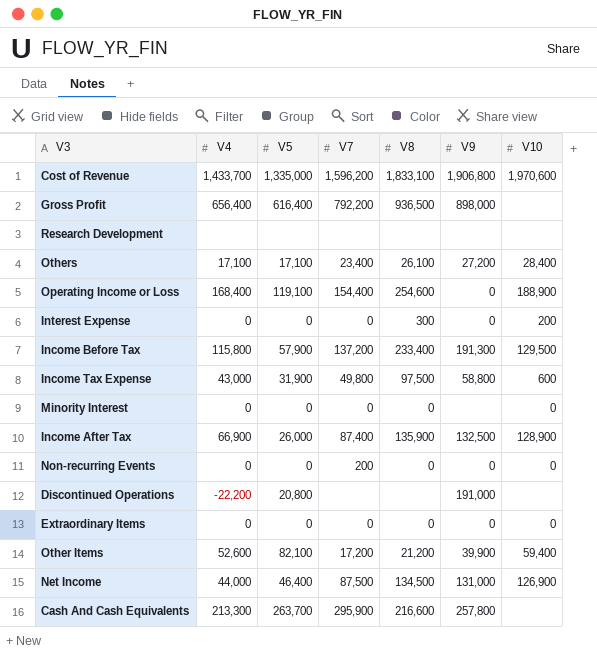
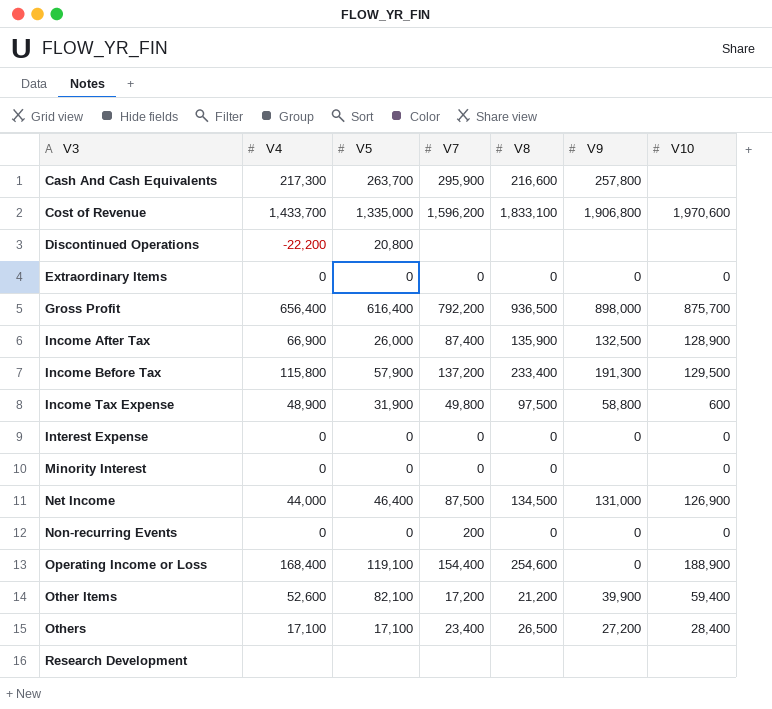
row order: none -> V3 ascending
Cash And Cash Equivalents | V4: 213,300 -> 217,300
Discontinued Operations | V9: 191,000 -> none
Gross Profit | V10: none -> 875,700
Income Tax Expense | V4: 43,000 -> 48,900
Interest Expense | V8: 300 -> 0
Interest Expense | V10: 200 -> 0
Others | V8: 26,100 -> 26,500

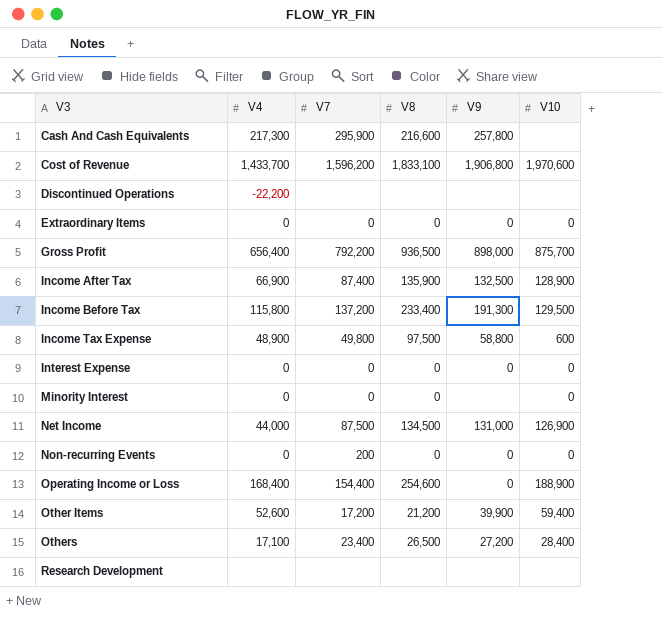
column V5 | position: 3 -> none

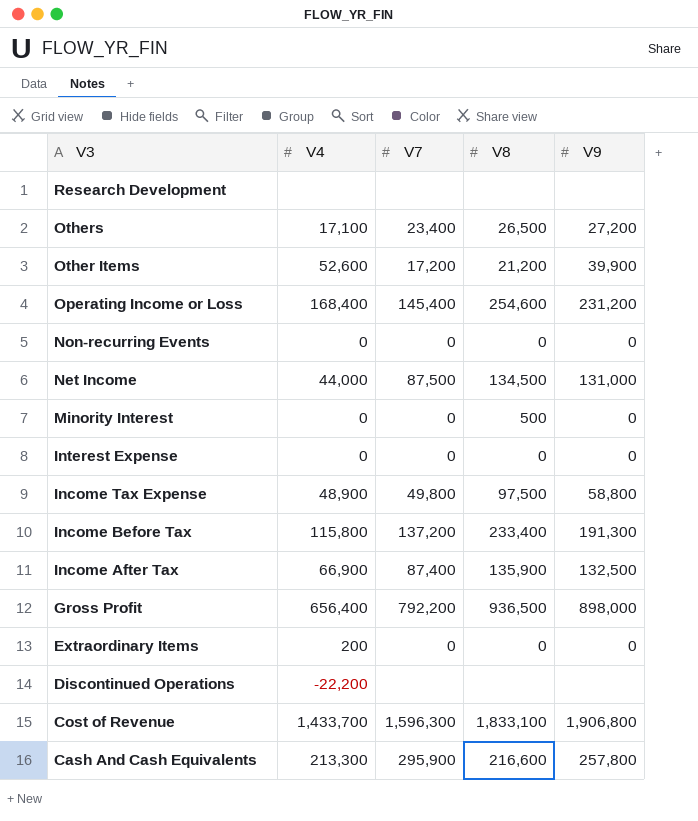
row order: V3 ascending -> V3 descending
column V10 | position: 6 -> none
Operating Income or Loss | V7: 154,400 -> 145,400
Operating Income or Loss | V9: 0 -> 231,200
Non-recurring Events | V7: 200 -> 0
Minority Interest | V8: 0 -> 500
Minority Interest | V9: none -> 0
Extraordinary Items | V4: 0 -> 200
Cost of Revenue | V7: 1,596,200 -> 1,596,300
Cash And Cash Equivalents | V4: 217,300 -> 213,300

